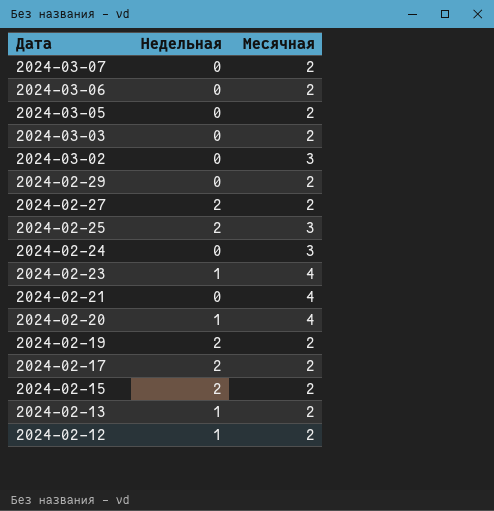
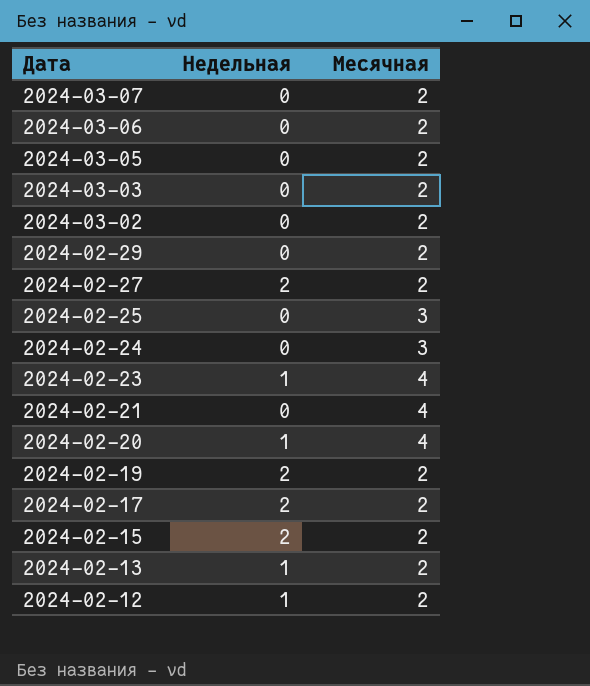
2024-03-02 | Месячная: 3 -> 2
2024-02-25 | Недельная: 2 -> 0

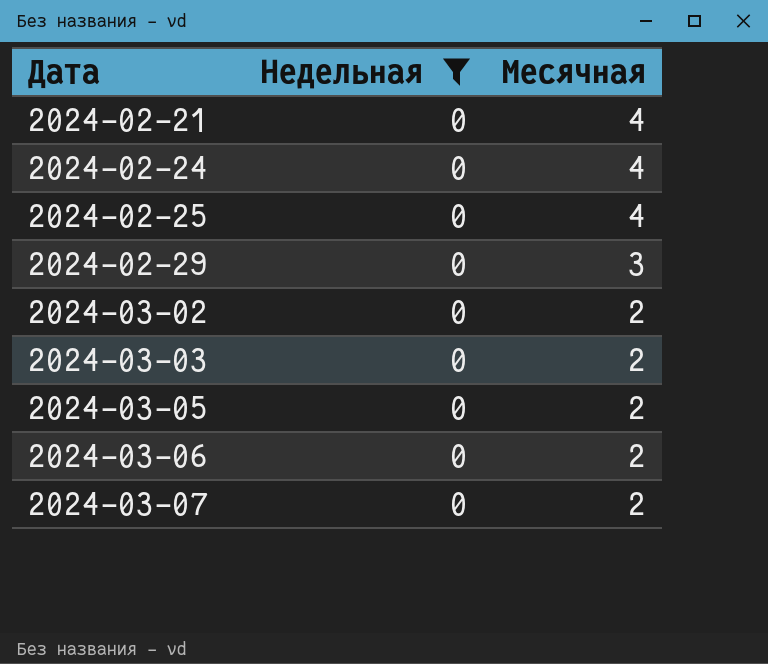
filter: none -> Недельная = 0
row order: Дата descending -> Дата ascending
2024-02-24 | Месячная: 3 -> 4
2024-02-25 | Месячная: 3 -> 4
2024-02-29 | Месячная: 2 -> 3

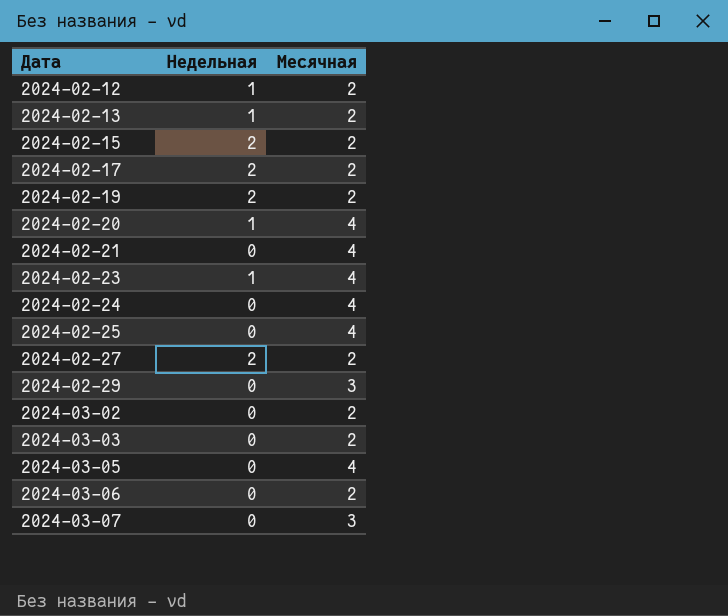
filter: Недельная = 0 -> none
2024-03-05 | Месячная: 2 -> 4
2024-03-07 | Месячная: 2 -> 3

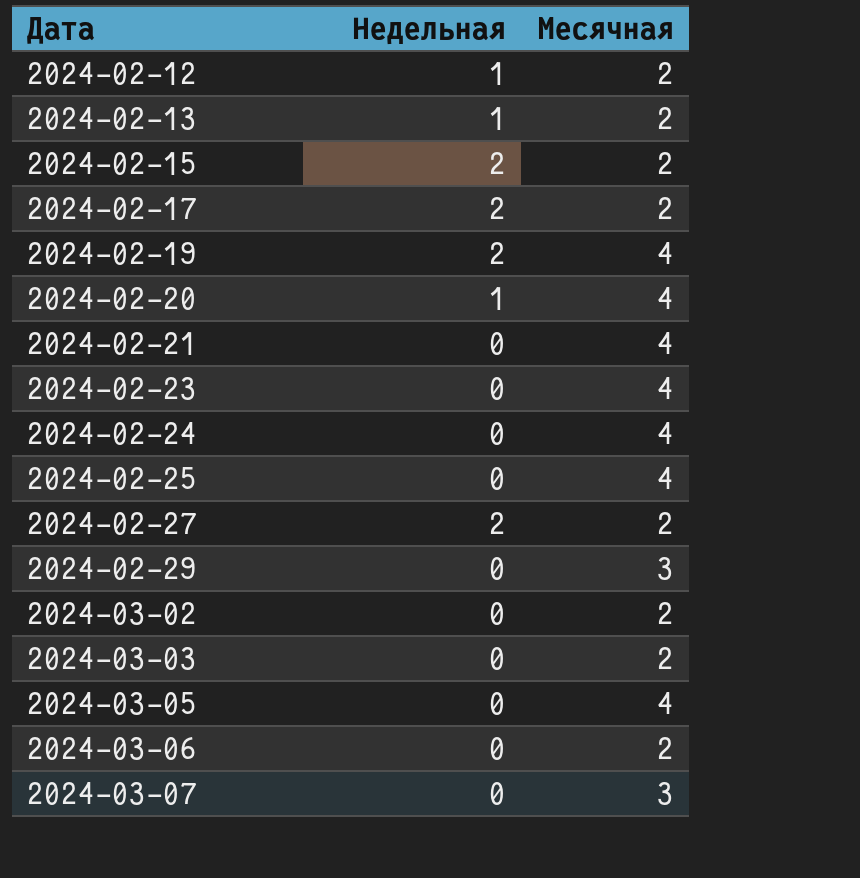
2024-02-19 | Месячная: 2 -> 4
2024-02-23 | Недельная: 1 -> 0

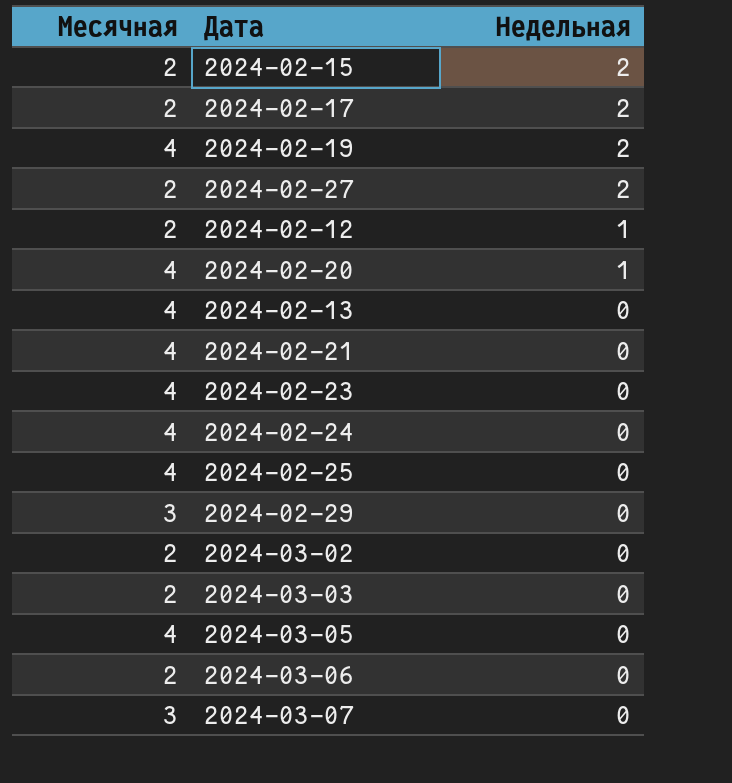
row order: Дата ascending -> Недельная descending
column Месячная | position: 3 -> 1
2024-02-13 | Месячная: 2 -> 4
2024-02-13 | Недельная: 1 -> 0

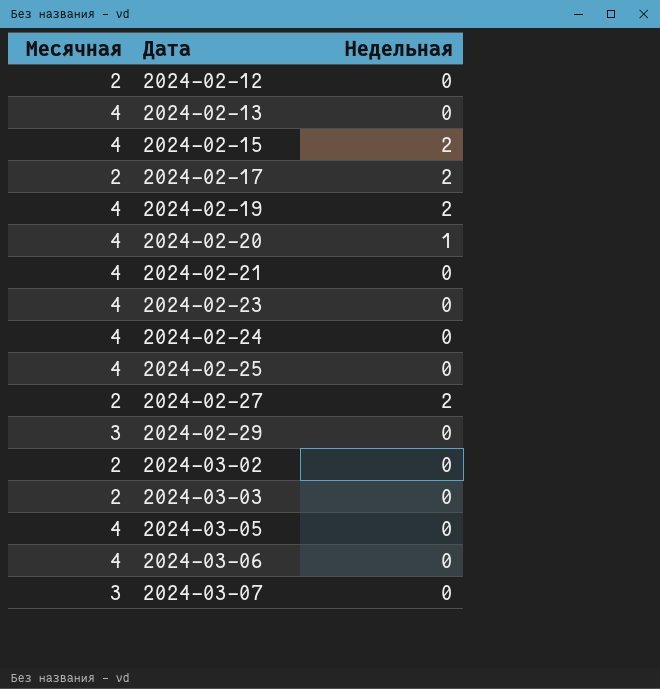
row order: Недельная descending -> Дата ascending
2024-02-12 | Недельная: 1 -> 0
2024-02-15 | Месячная: 2 -> 4
2024-03-06 | Месячная: 2 -> 4

